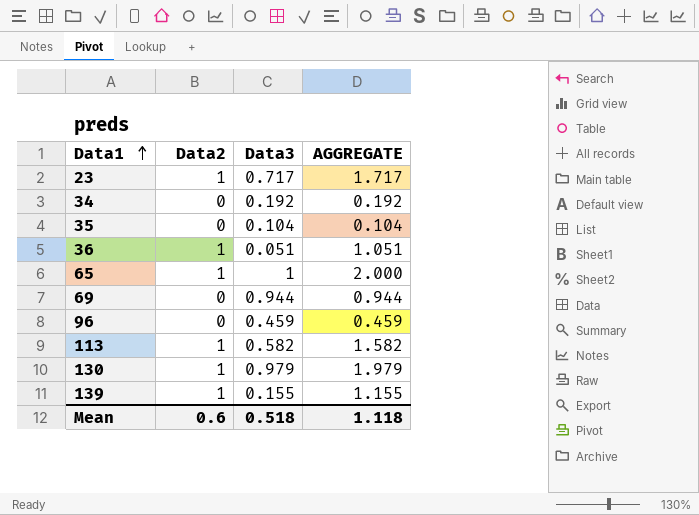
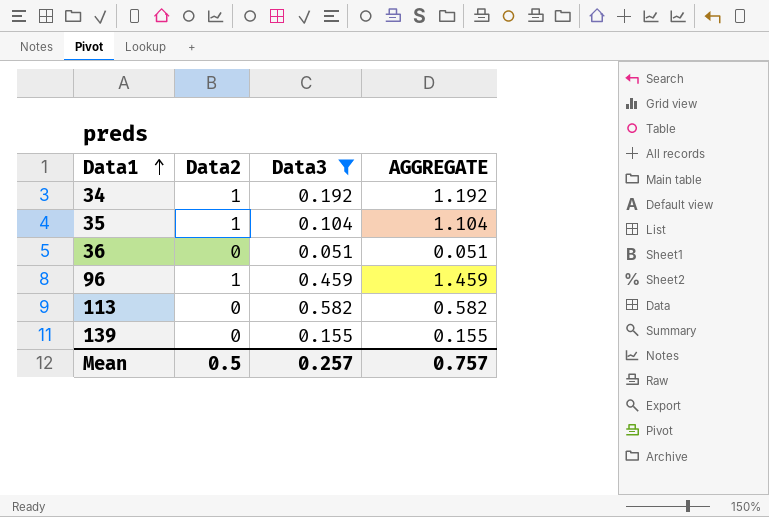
filter: none -> Data3 <= 0.582
34 | Data2: 0 -> 1
34 | AGGREGATE: 0.192 -> 1.192
35 | Data2: 0 -> 1
35 | AGGREGATE: 0.104 -> 1.104
36 | Data2: 1 -> 0
36 | AGGREGATE: 1.051 -> 0.051
96 | Data2: 0 -> 1
96 | AGGREGATE: 0.459 -> 1.459
113 | Data2: 1 -> 0
113 | AGGREGATE: 1.582 -> 0.582
139 | Data2: 1 -> 0
139 | AGGREGATE: 1.155 -> 0.155
Mean | Data2: 0.6 -> 0.5
Mean | Data3: 0.518 -> 0.257
Mean | AGGREGATE: 1.118 -> 0.757

